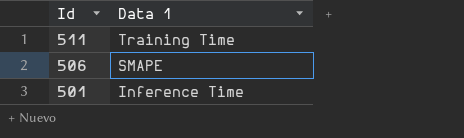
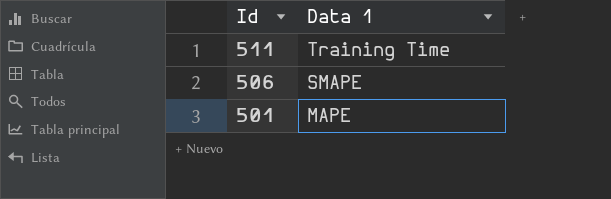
501 | Data 1: Inference Time -> MAPE

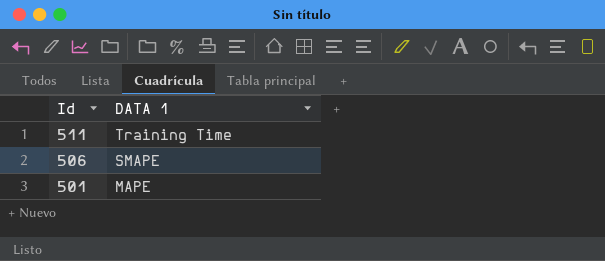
column name: Data 1 -> DATA 1

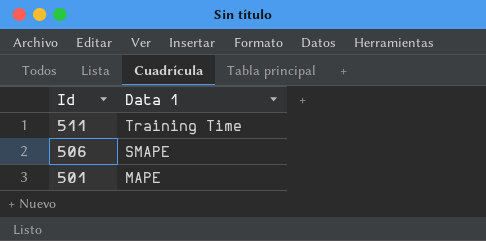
column name: DATA 1 -> Data 1

